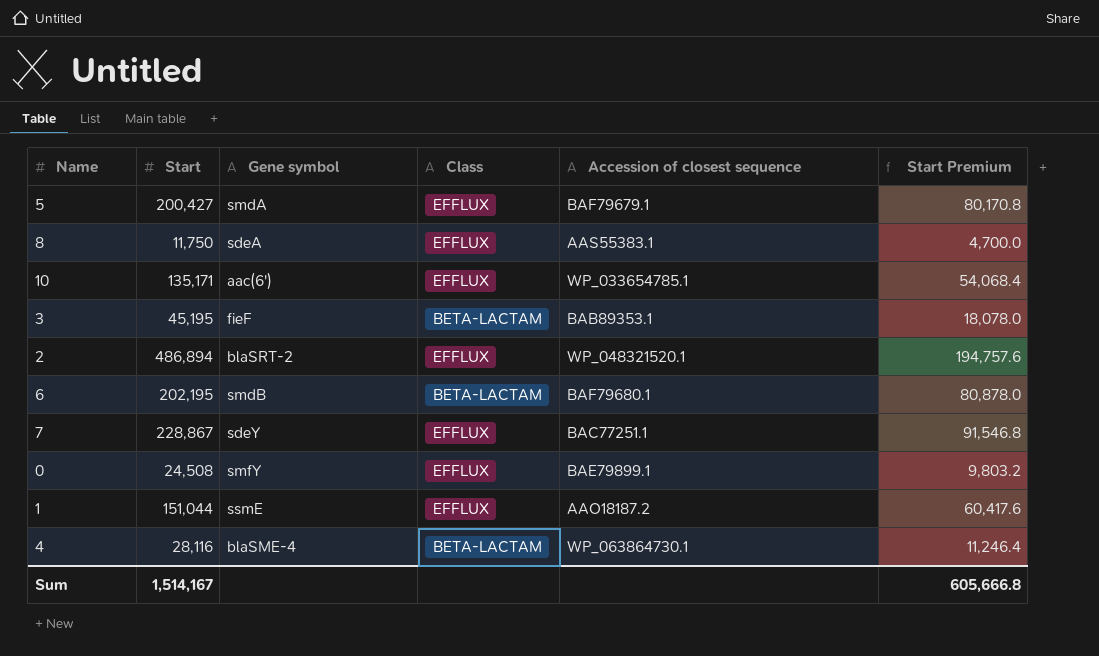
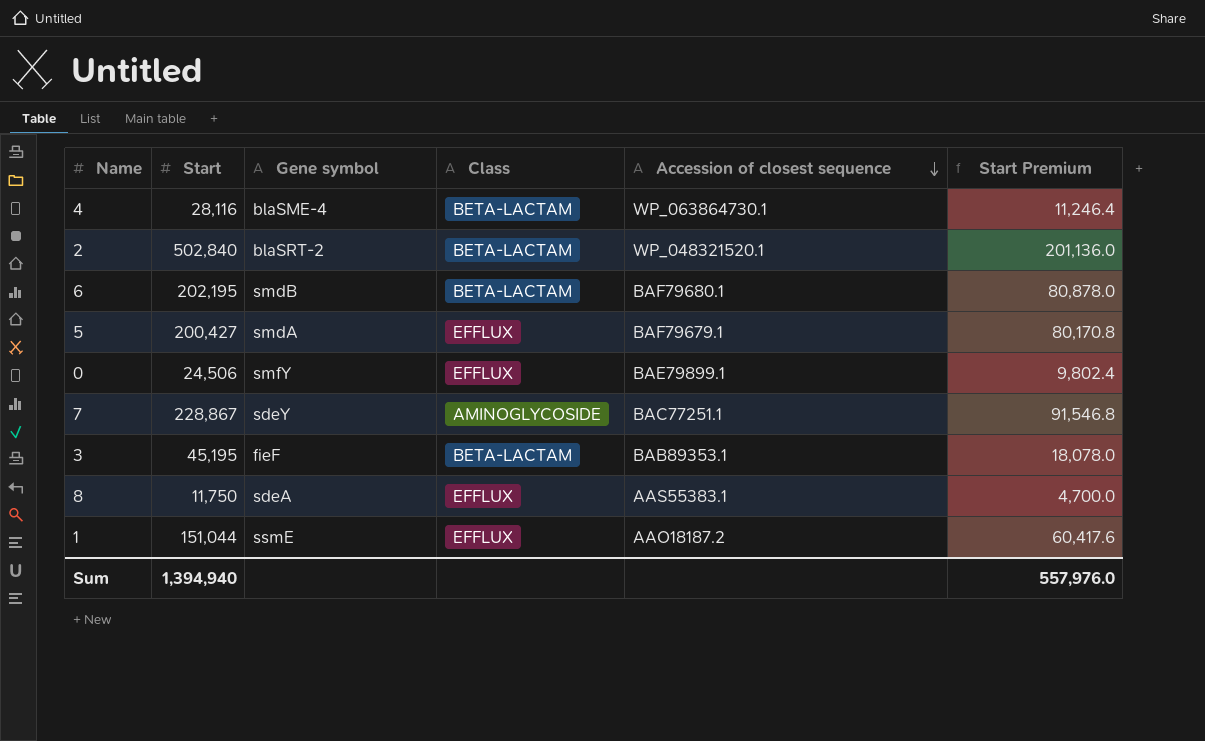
row order: none -> Accession of closest sequence descending
row 10: 135,171 | aac(6') | EFFLUX | WP_033654785.1 | 54,068.4 -> none
2 | Start: 486,894 -> 502,840
2 | Class: EFFLUX -> BETA-LACTAM
2 | Start Premium: 194,757.6 -> 201,136.0
0 | Start: 24,508 -> 24,506
0 | Start Premium: 9,803.2 -> 9,802.4
7 | Class: EFFLUX -> AMINOGLYCOSIDE
Sum | Start: 1,514,167 -> 1,394,940
Sum | Start Premium: 605,666.8 -> 557,976.0

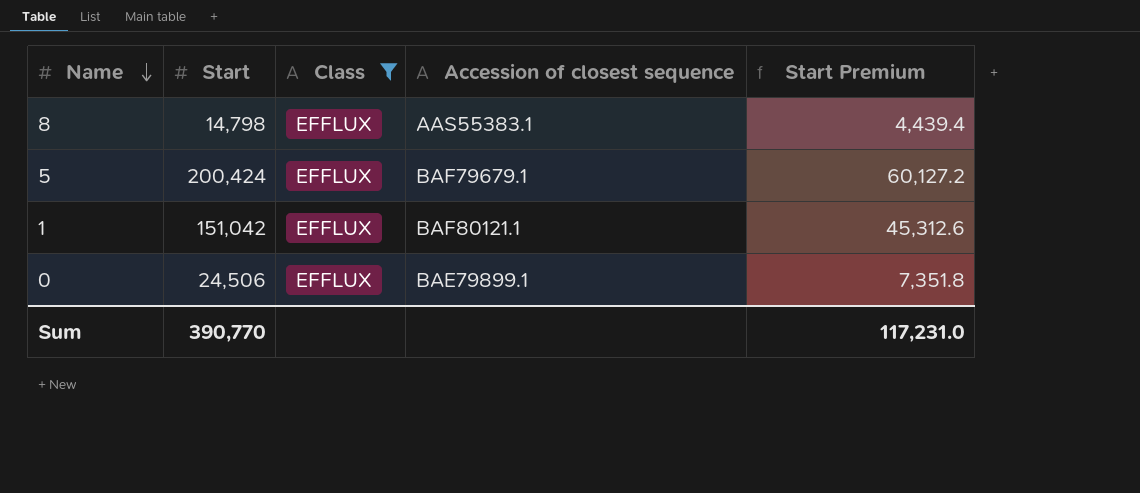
filter: none -> Class = EFFLUX
row order: Accession of closest sequence descending -> Name descending
column Gene symbol | position: 3 -> none
column Start Premium | formula: [Start] * 0.4 -> [Start] * 0.3
8 | Start: 11,750 -> 14,798
5 | Start: 200,427 -> 200,424
1 | Start: 151,044 -> 151,042
1 | Accession of closest sequence: AAO18187.2 -> BAF80121.1
Sum | Start: 1,394,940 -> 390,770
Sum | Start Premium: 557,976.0 -> 117,231.0

